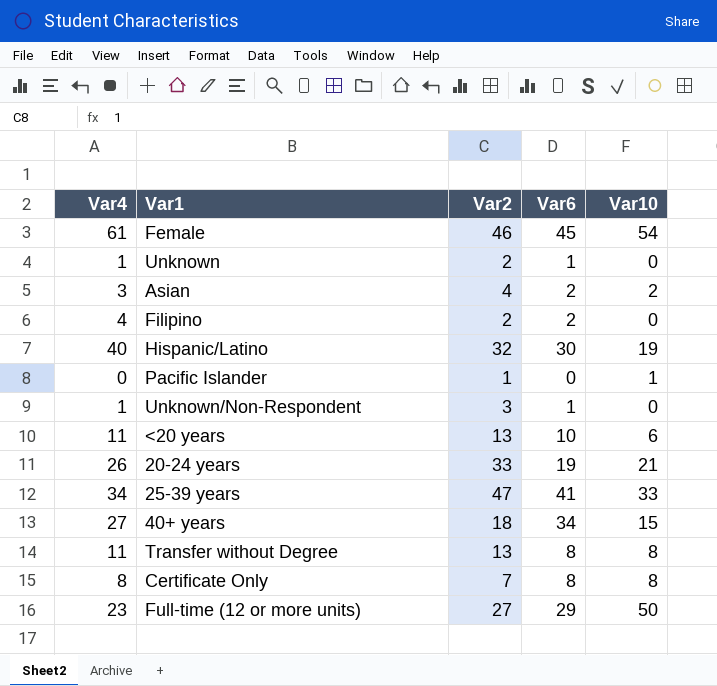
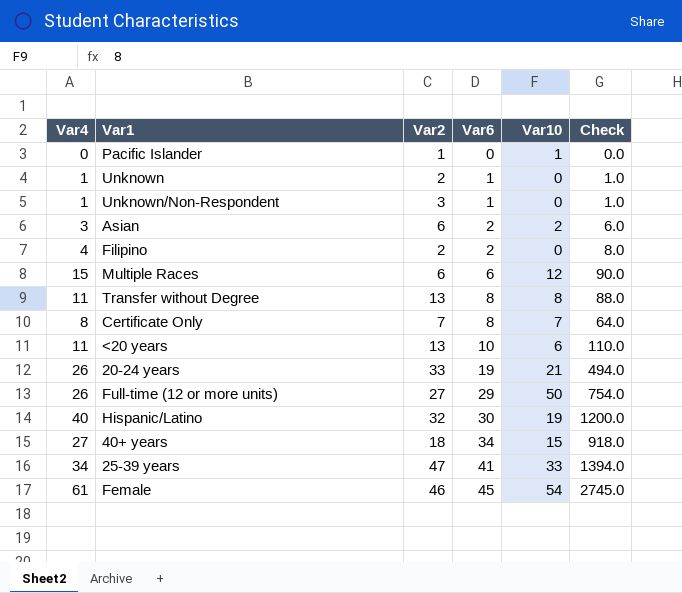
row order: none -> Var6 ascending
column Check | formula: none -> [Var4] * [Var6]
Asian | Var2: 4 -> 6
row Multiple Races: none -> 15 | 6 | 6 | 12 | 90.0
Certificate Only | Var10: 8 -> 7
Full-time (12 or more units) | Var4: 23 -> 26

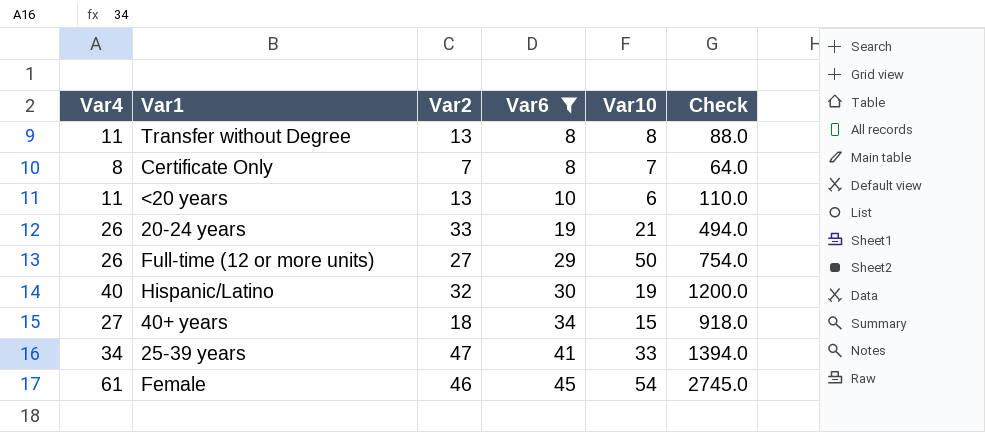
filter: none -> Var6 >= 8

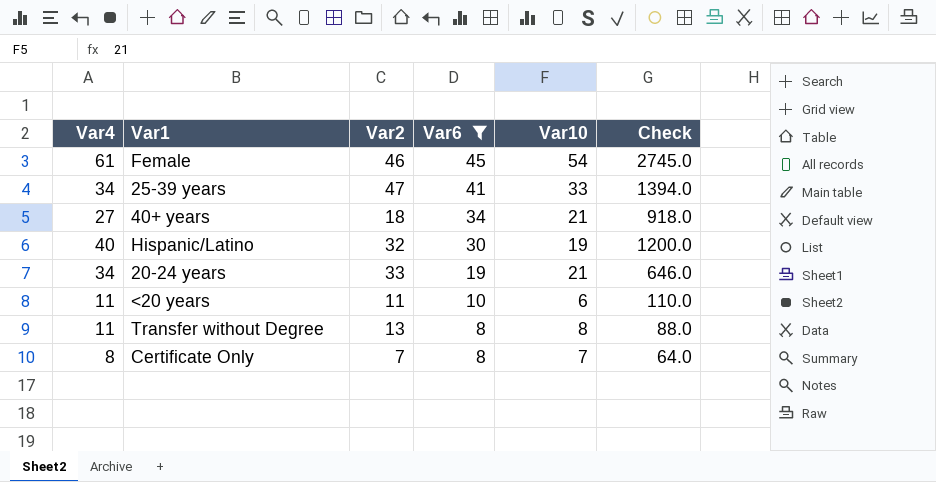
row order: Var6 ascending -> Var6 descending
row Full-time (12 or more units): 26 | 27 | 29 | 50 | 754.0 -> none
40+ years | Var10: 15 -> 21
20-24 years | Var4: 26 -> 34
20-24 years | Check: 494.0 -> 646.0
<20 years | Var2: 13 -> 11

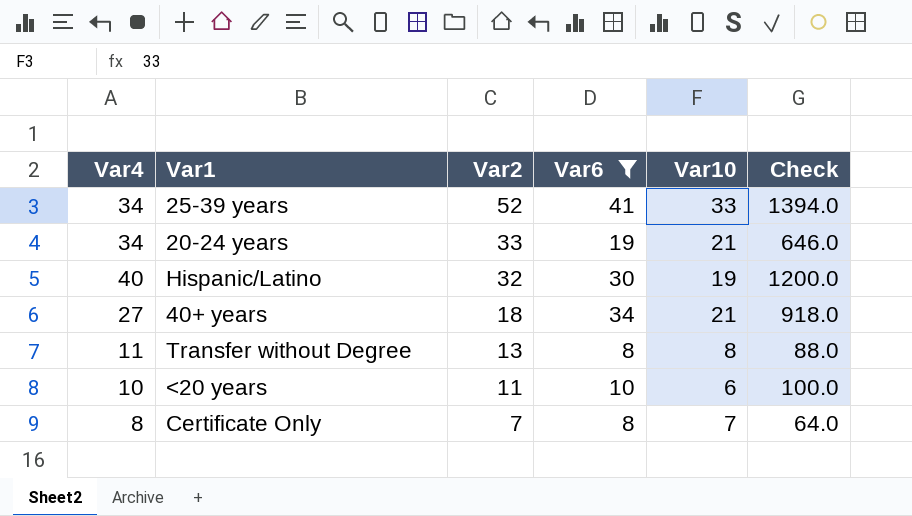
row order: Var6 descending -> Var2 descending
row Female: 61 | 46 | 45 | 54 | 2745.0 -> none
25-39 years | Var2: 47 -> 52
<20 years | Var4: 11 -> 10
<20 years | Check: 110.0 -> 100.0

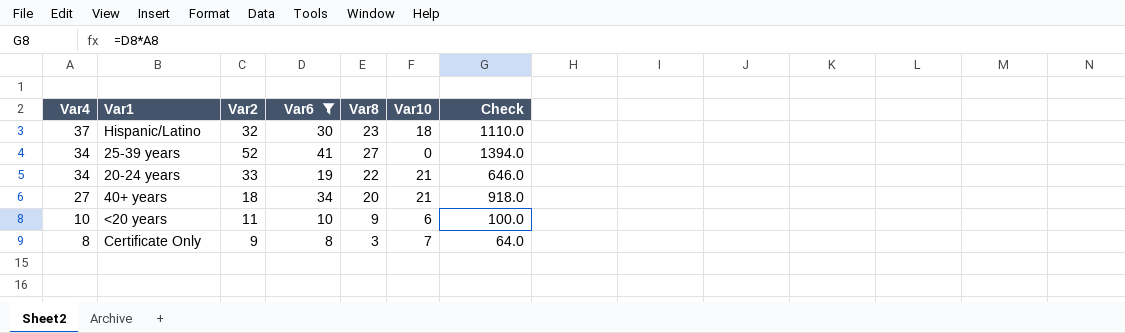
row order: Var2 descending -> Var4 descending
column Var8 | position: none -> 5
row Transfer without Degree: 11 | 13 | 8 | 8 | 88.0 -> none
Hispanic/Latino | Var4: 40 -> 37
Hispanic/Latino | Var10: 19 -> 18
Hispanic/Latino | Check: 1200.0 -> 1110.0
25-39 years | Var10: 33 -> 0
Certificate Only | Var2: 7 -> 9

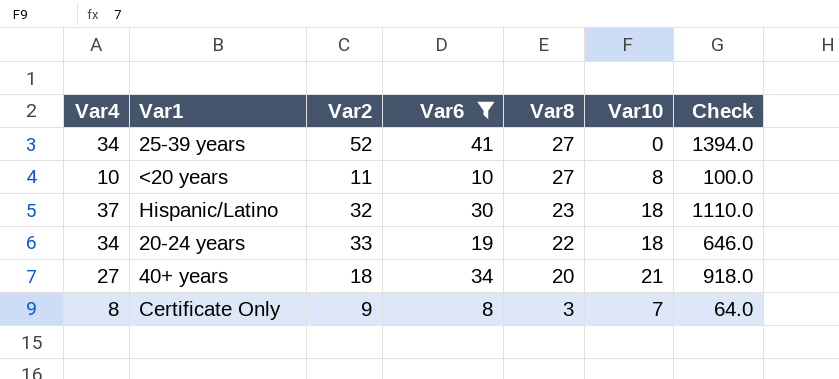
row order: Var4 descending -> Var8 descending
<20 years | Var8: 9 -> 27
<20 years | Var10: 6 -> 8
20-24 years | Var10: 21 -> 18

